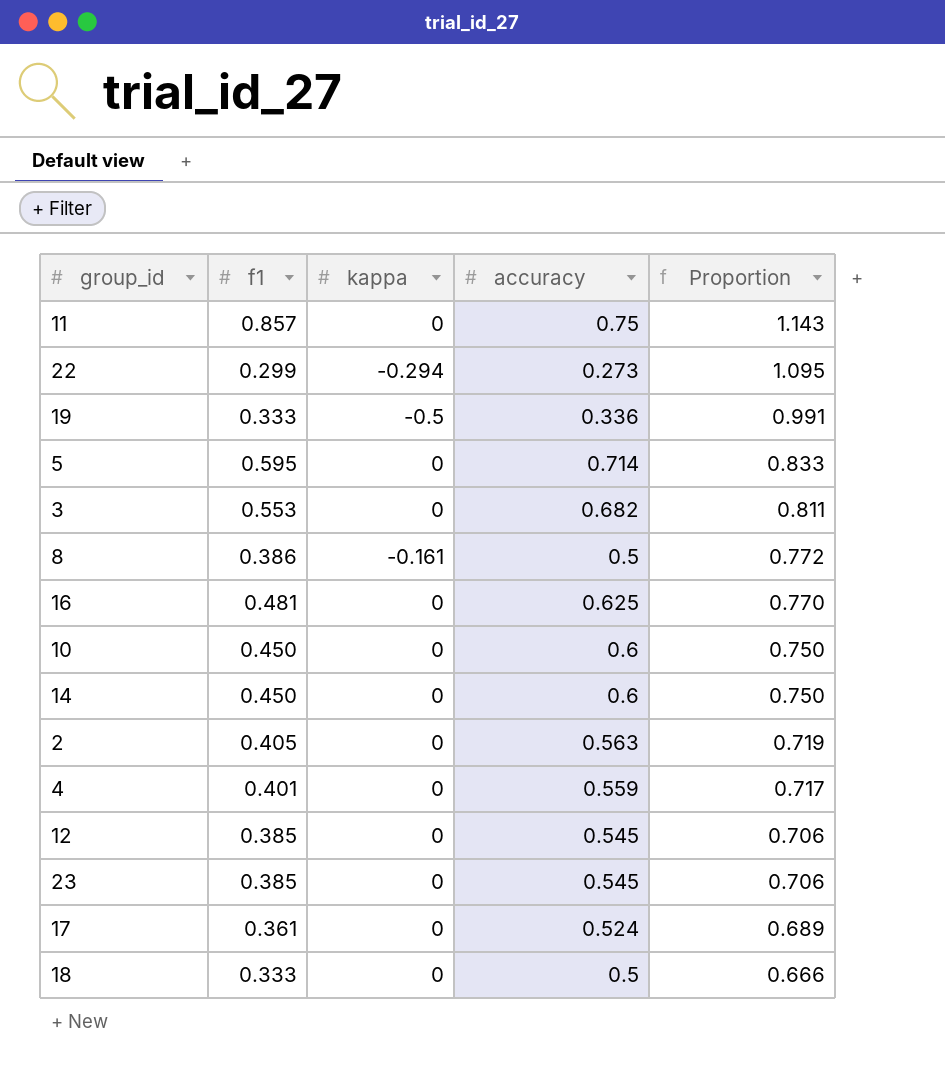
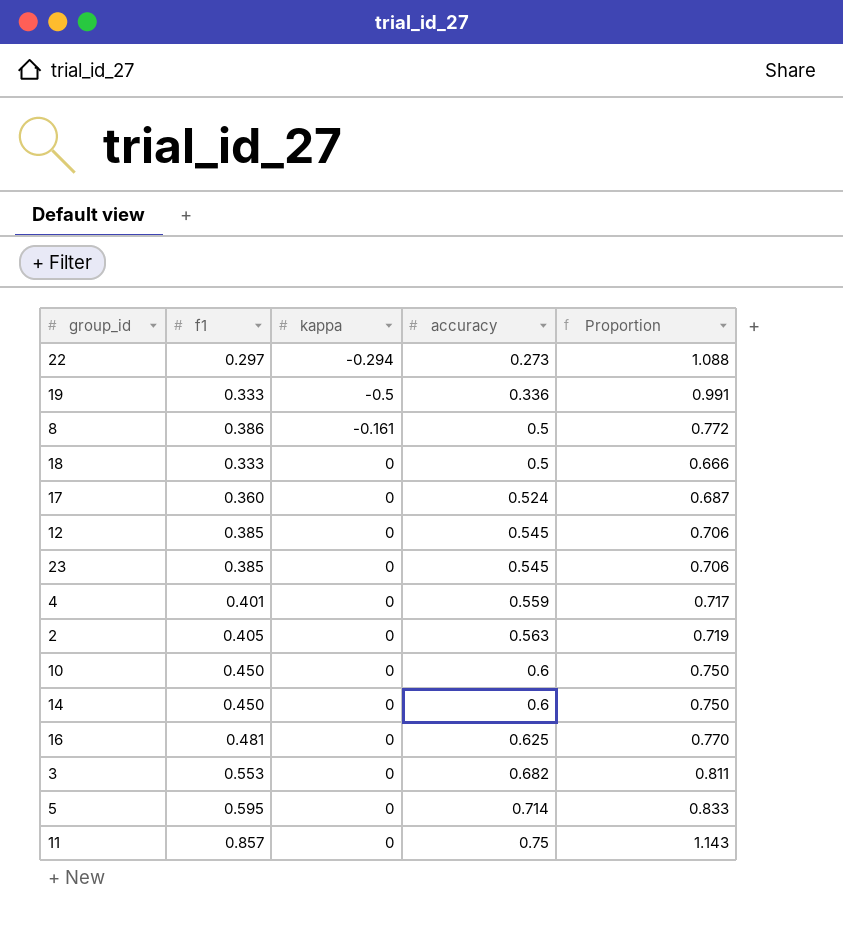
row order: Proportion descending -> accuracy ascending
22 | f1: 0.299 -> 0.297
22 | Proportion: 1.095 -> 1.088
17 | f1: 0.361 -> 0.360
17 | Proportion: 0.689 -> 0.687

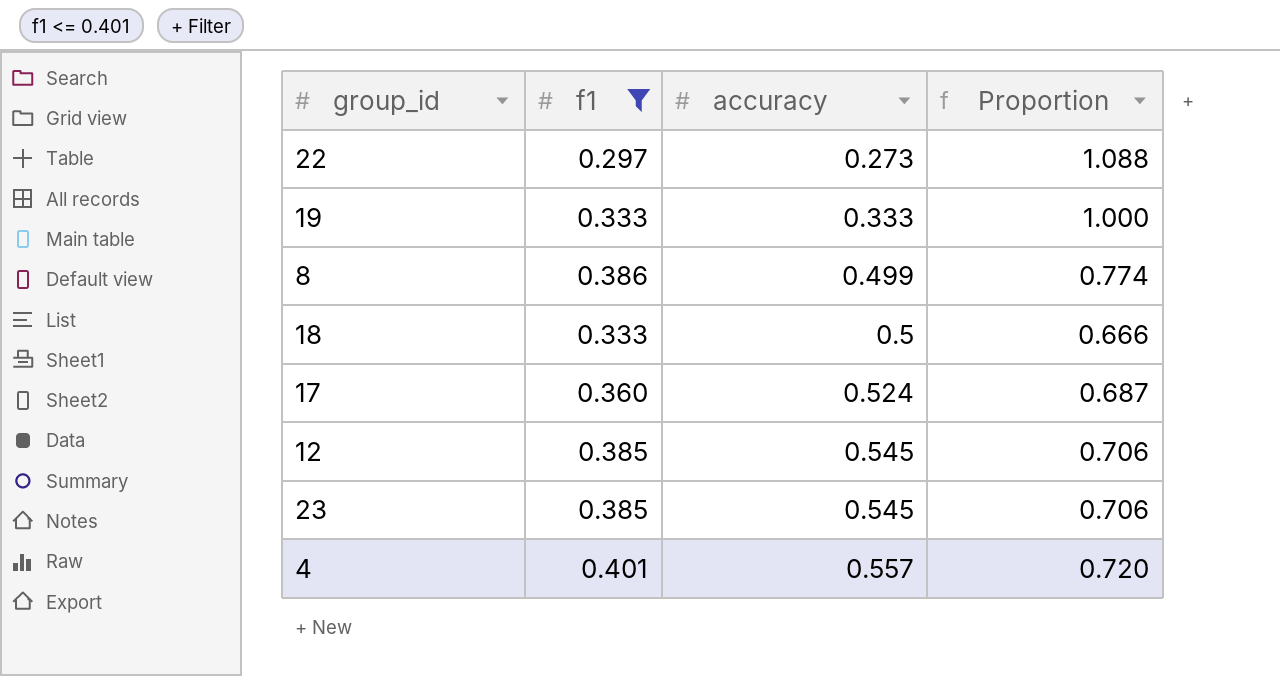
filter: none -> f1 <= 0.401
column kappa | position: 3 -> none
19 | accuracy: 0.336 -> 0.333
19 | Proportion: 0.991 -> 1.000
8 | accuracy: 0.5 -> 0.499
8 | Proportion: 0.772 -> 0.774
4 | accuracy: 0.559 -> 0.557
4 | Proportion: 0.717 -> 0.720

